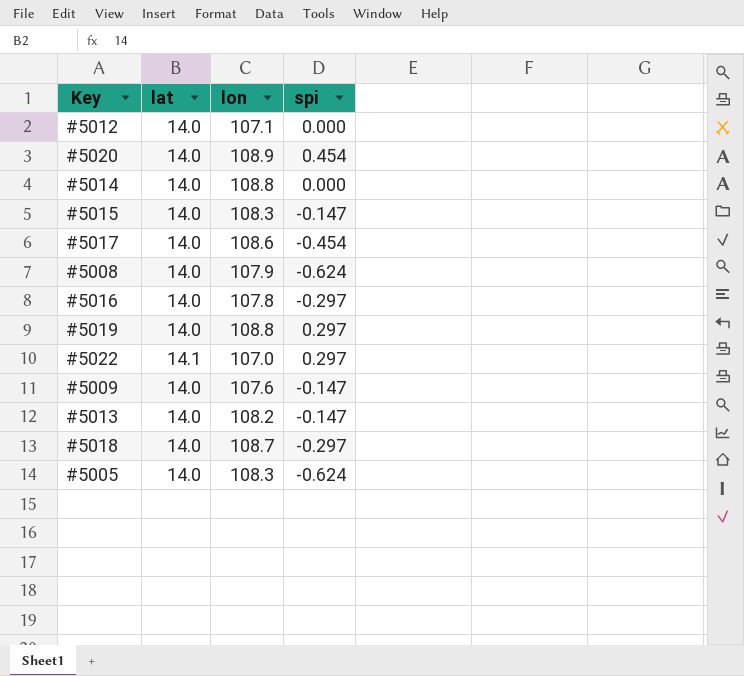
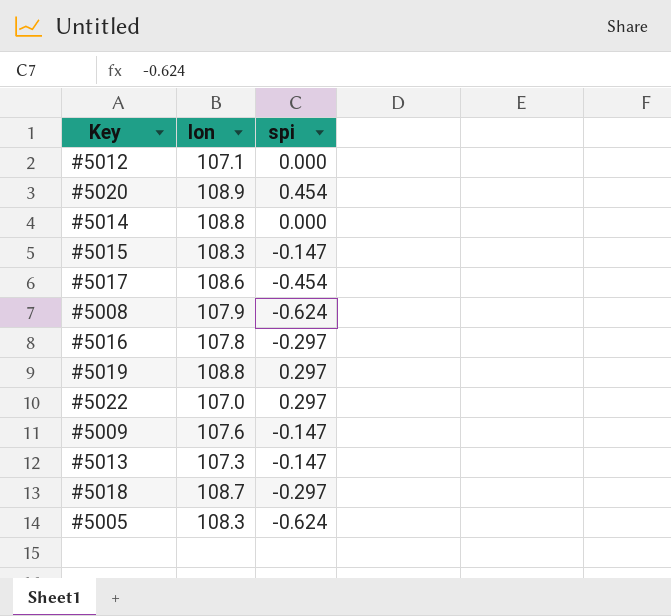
column lat | position: 2 -> none
#5013 | lon: 108.2 -> 107.3

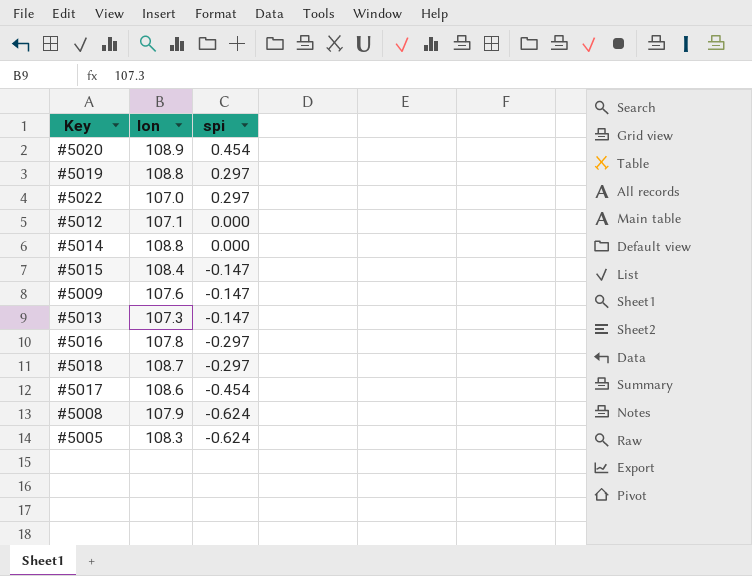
row order: none -> spi descending
#5015 | lon: 108.3 -> 108.4

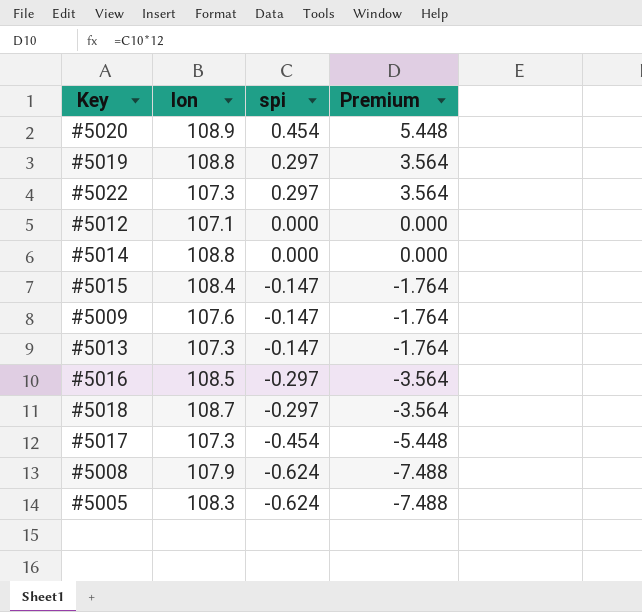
column Premium | formula: none -> [spi] * 12
#5022 | lon: 107.0 -> 107.3
#5016 | lon: 107.8 -> 108.5
#5017 | lon: 108.6 -> 107.3

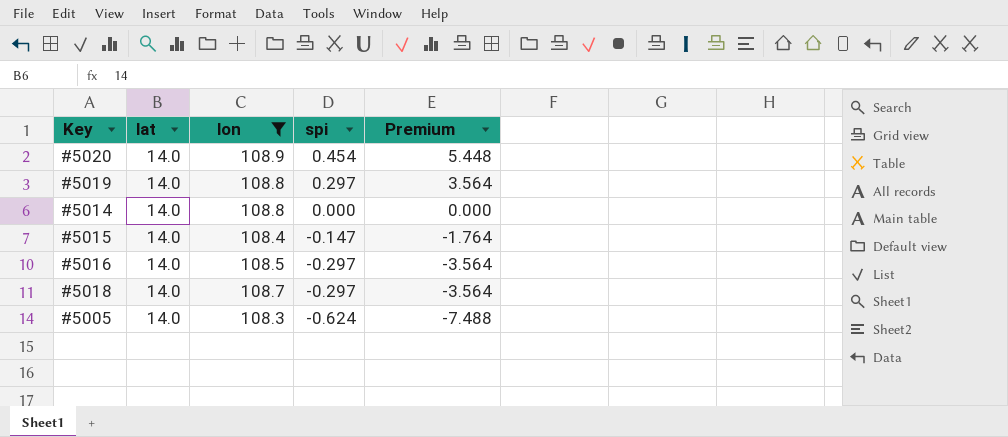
filter: none -> lon >= 108.3
column lat | position: none -> 2

